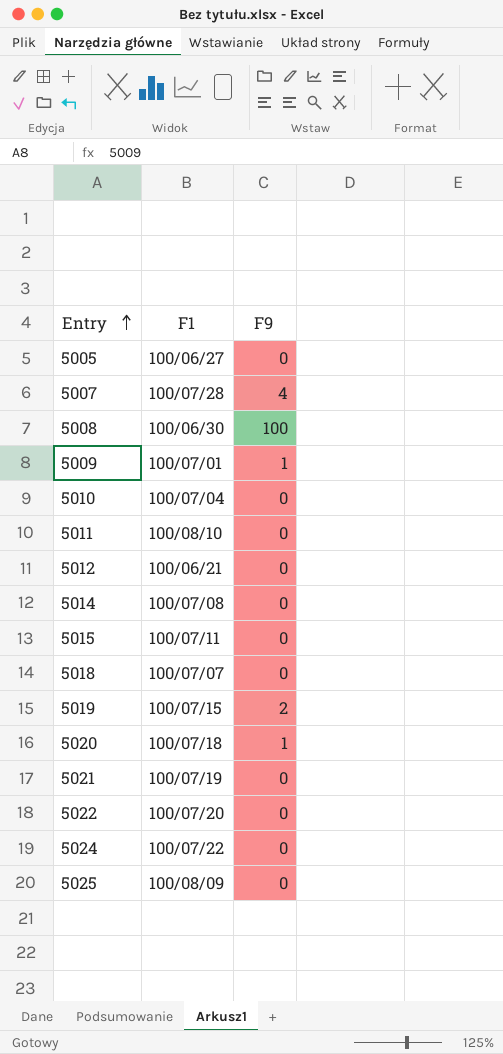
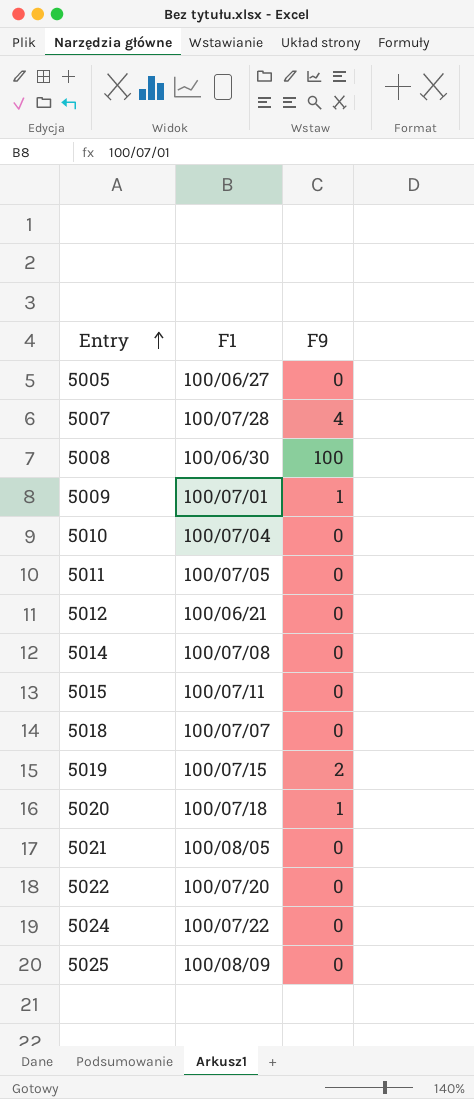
5011 | F1: 100/08/10 -> 100/07/05
5021 | F1: 100/07/19 -> 100/08/05

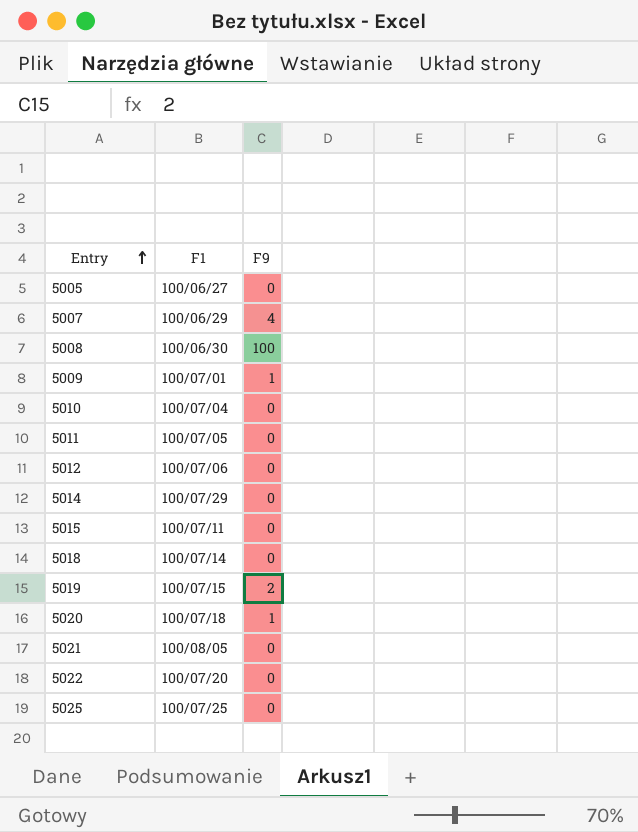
row 5024: 100/07/22 | 0 -> none
5007 | F1: 100/07/28 -> 100/06/29
5012 | F1: 100/06/21 -> 100/07/06
5014 | F1: 100/07/08 -> 100/07/29
5018 | F1: 100/07/07 -> 100/07/14
5025 | F1: 100/08/09 -> 100/07/25

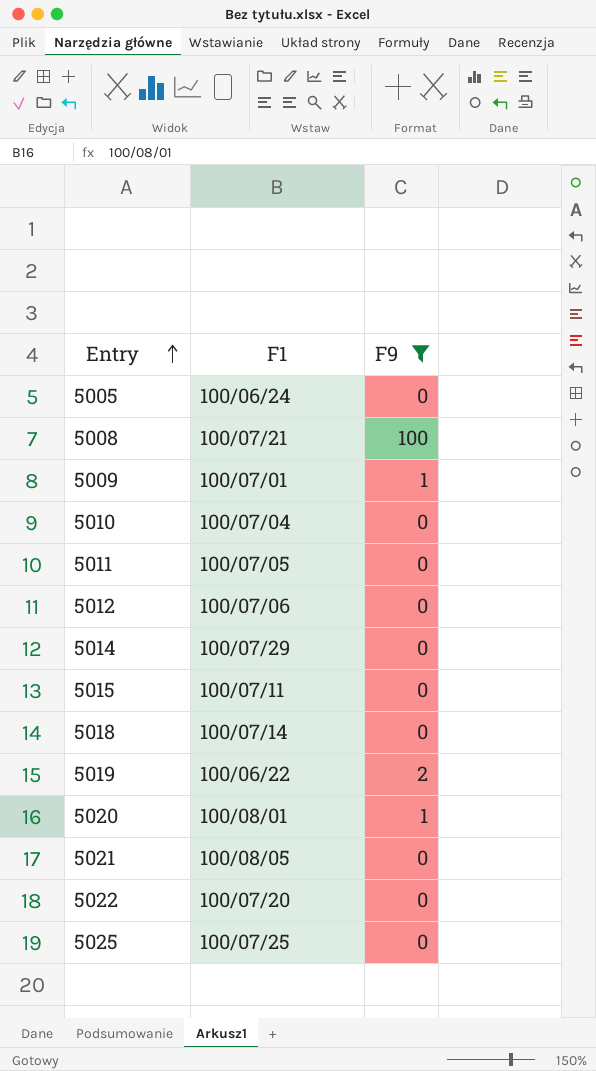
filter: none -> F9 != 4
5005 | F1: 100/06/27 -> 100/06/24
5008 | F1: 100/06/30 -> 100/07/21
5019 | F1: 100/07/15 -> 100/06/22
5020 | F1: 100/07/18 -> 100/08/01

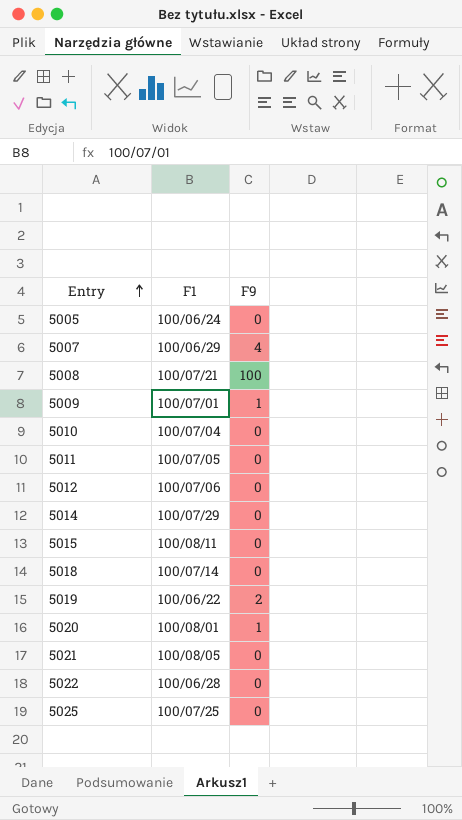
filter: F9 != 4 -> none
5015 | F1: 100/07/11 -> 100/08/11
5022 | F1: 100/07/20 -> 100/06/28

